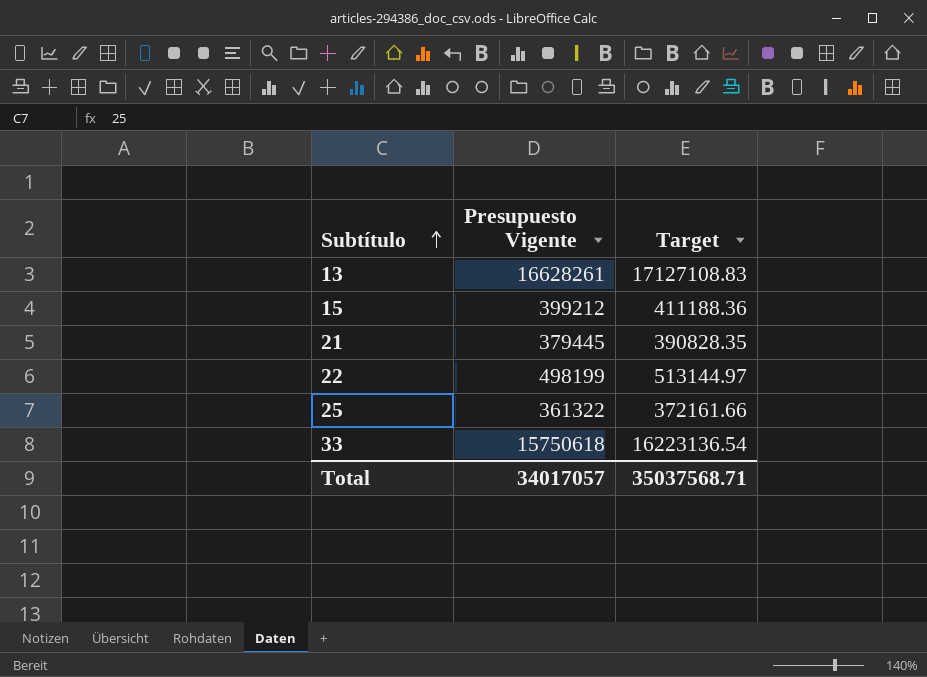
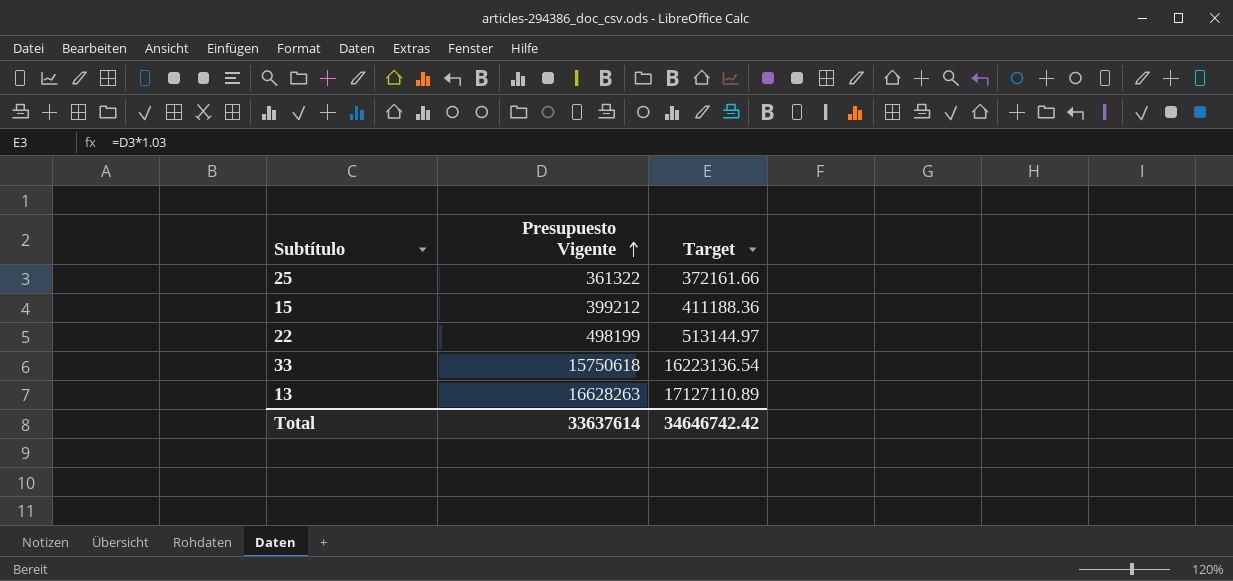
row order: Subtítulo ascending -> Presupuesto Vigente ascending
row 21: 379445 | 390828.35 -> none
13 | Presupuesto Vigente: 16628261 -> 16628263
13 | Target: 17127108.83 -> 17127110.89
Total | Presupuesto Vigente: 34017057 -> 33637614
Total | Target: 35037568.71 -> 34646742.42

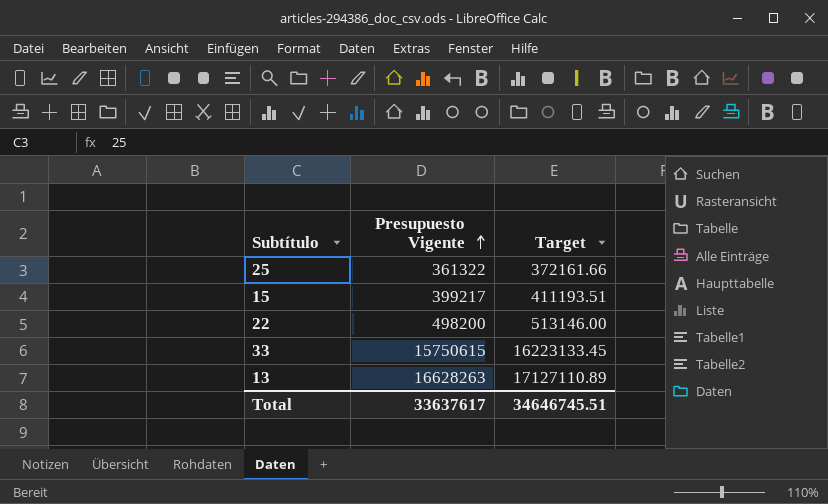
15 | Presupuesto Vigente: 399212 -> 399217
15 | Target: 411188.36 -> 411193.51
22 | Presupuesto Vigente: 498199 -> 498200
22 | Target: 513144.97 -> 513146.00
33 | Presupuesto Vigente: 15750618 -> 15750615
33 | Target: 16223136.54 -> 16223133.45
Total | Presupuesto Vigente: 33637614 -> 33637617
Total | Target: 34646742.42 -> 34646745.51

